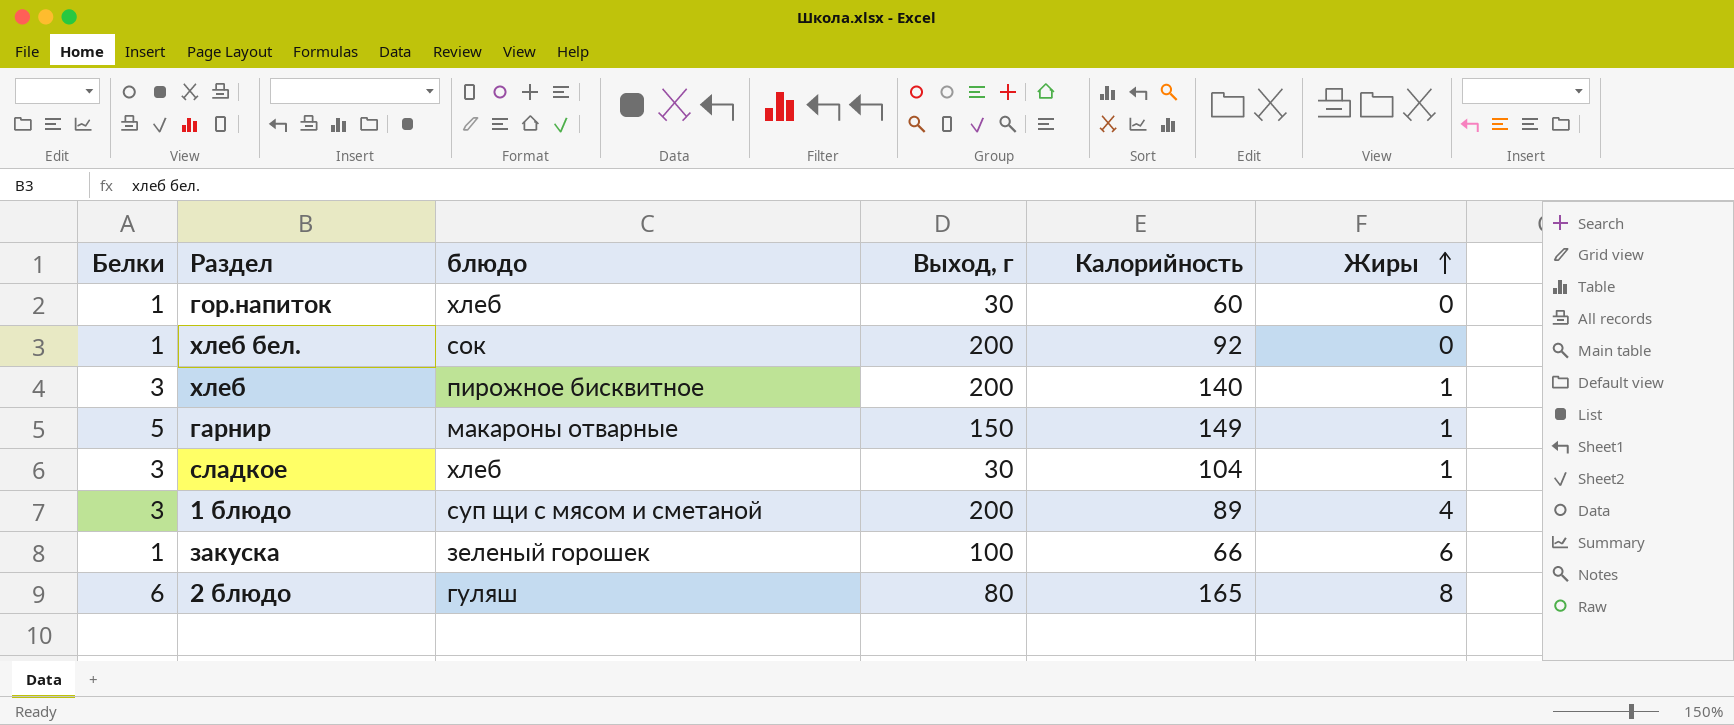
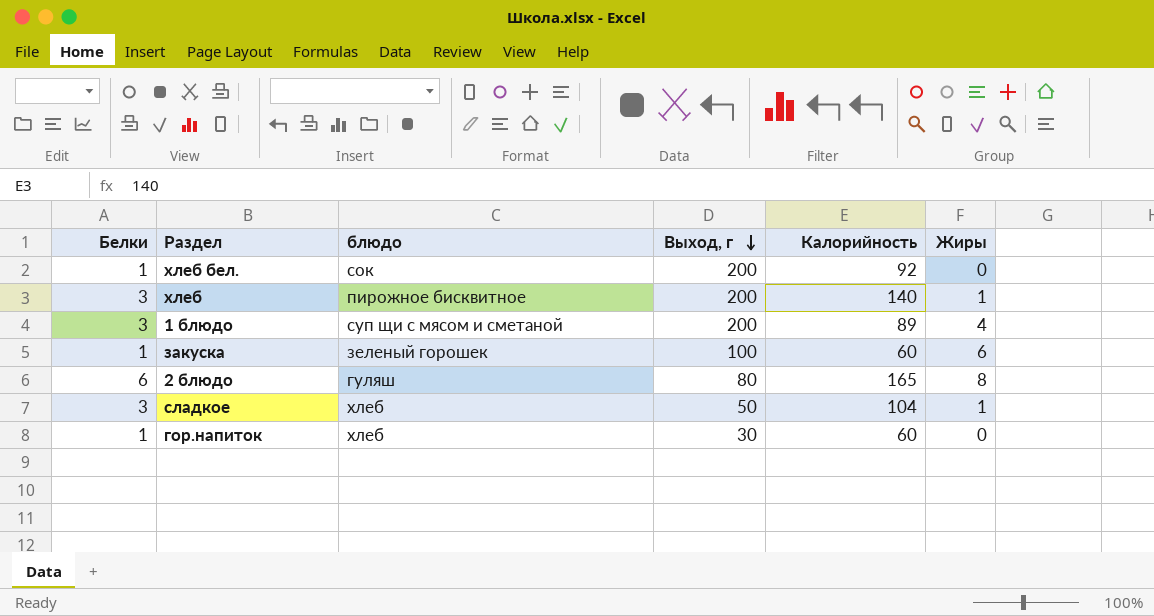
row order: Жиры ascending -> Выход, г descending
row гарнир: 5 | макароны отварные | 150 | 149 | 1 -> none
закуска | Калорийность: 66 -> 60
сладкое | Выход, г: 30 -> 50

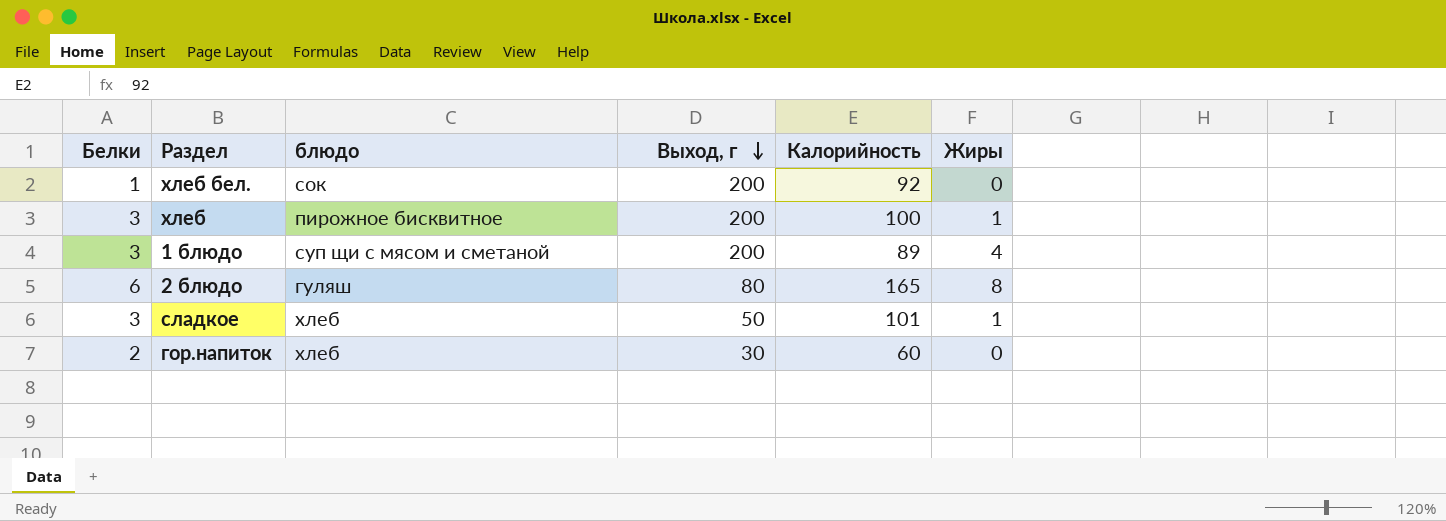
row закуска: 1 | зеленый горошек | 100 | 60 | 6 -> none
хлеб | Калорийность: 140 -> 100
сладкое | Калорийность: 104 -> 101
гор.напиток | Белки: 1 -> 2

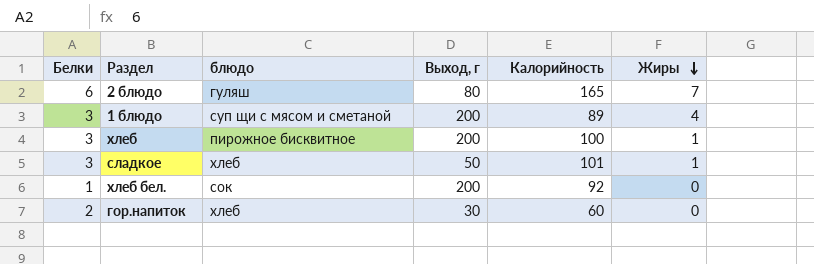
row order: Выход, г descending -> Жиры descending
2 блюдо | Жиры: 8 -> 7

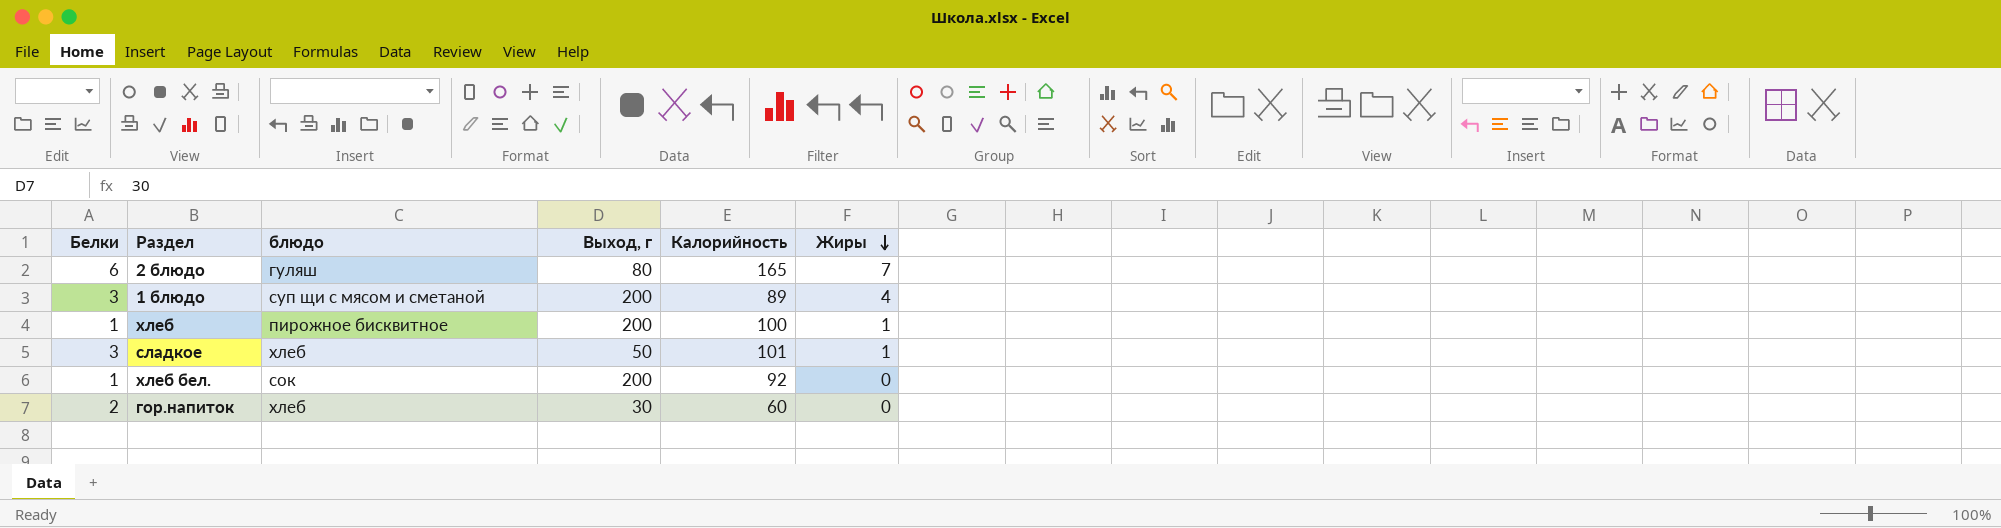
хлеб | Белки: 3 -> 1

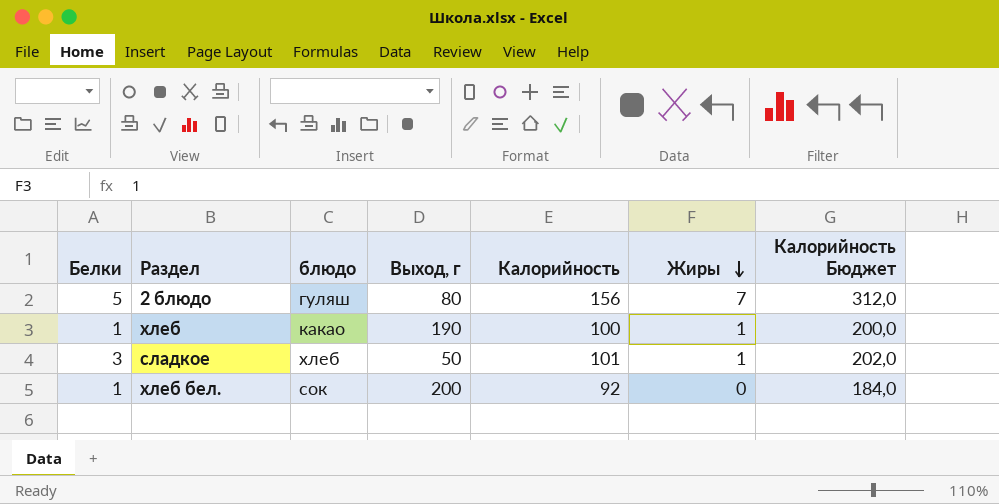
column Калорийность Бюджет | formula: none -> [Калорийность] * 2
row 1 блюдо: 3 | суп щи с мясом и сметаной | 200 | 89 | 4 -> none
row гор.напиток: 2 | хлеб | 30 | 60 | 0 -> none
2 блюдо | Белки: 6 -> 5
2 блюдо | Калорийность: 165 -> 156
хлеб | блюдо: пирожное бисквитное -> какао
хлеб | Выход, г: 200 -> 190

